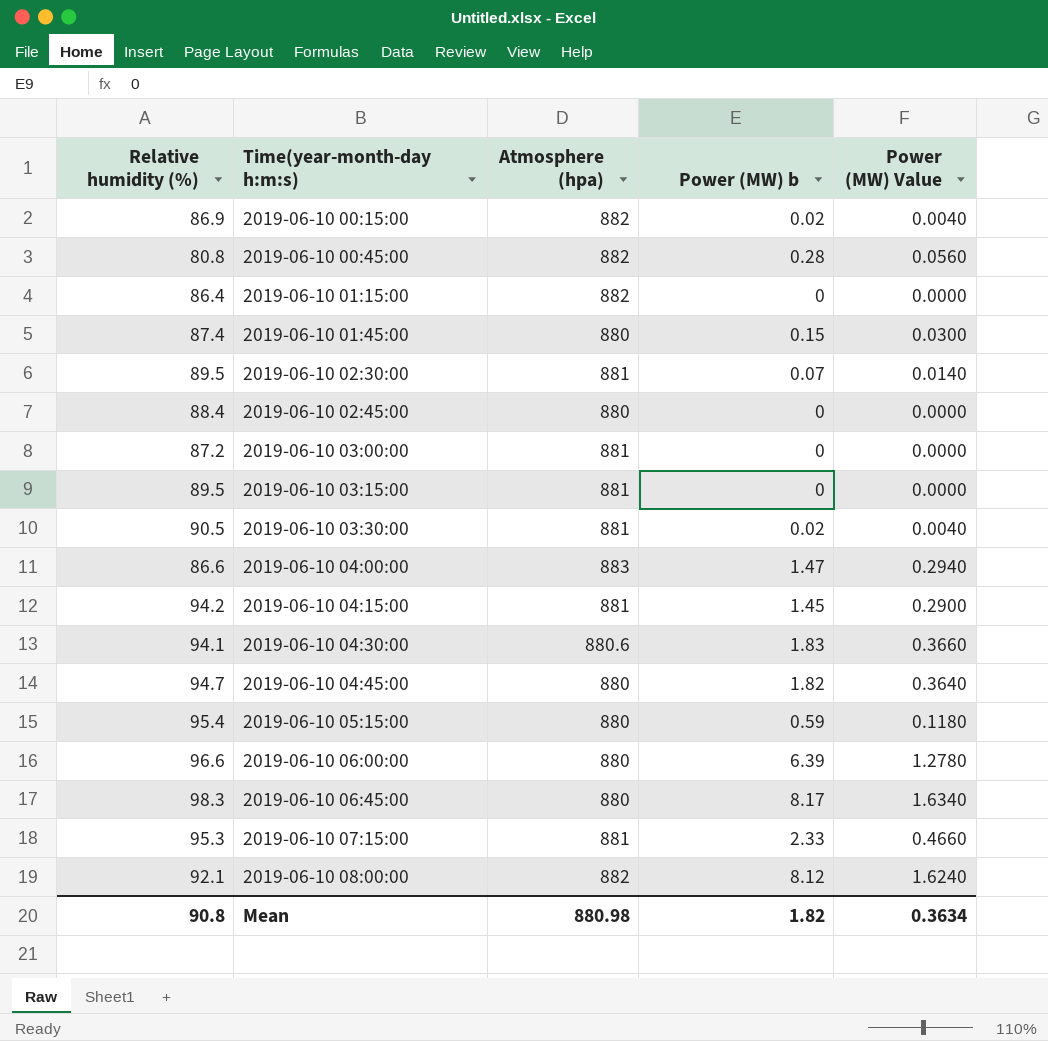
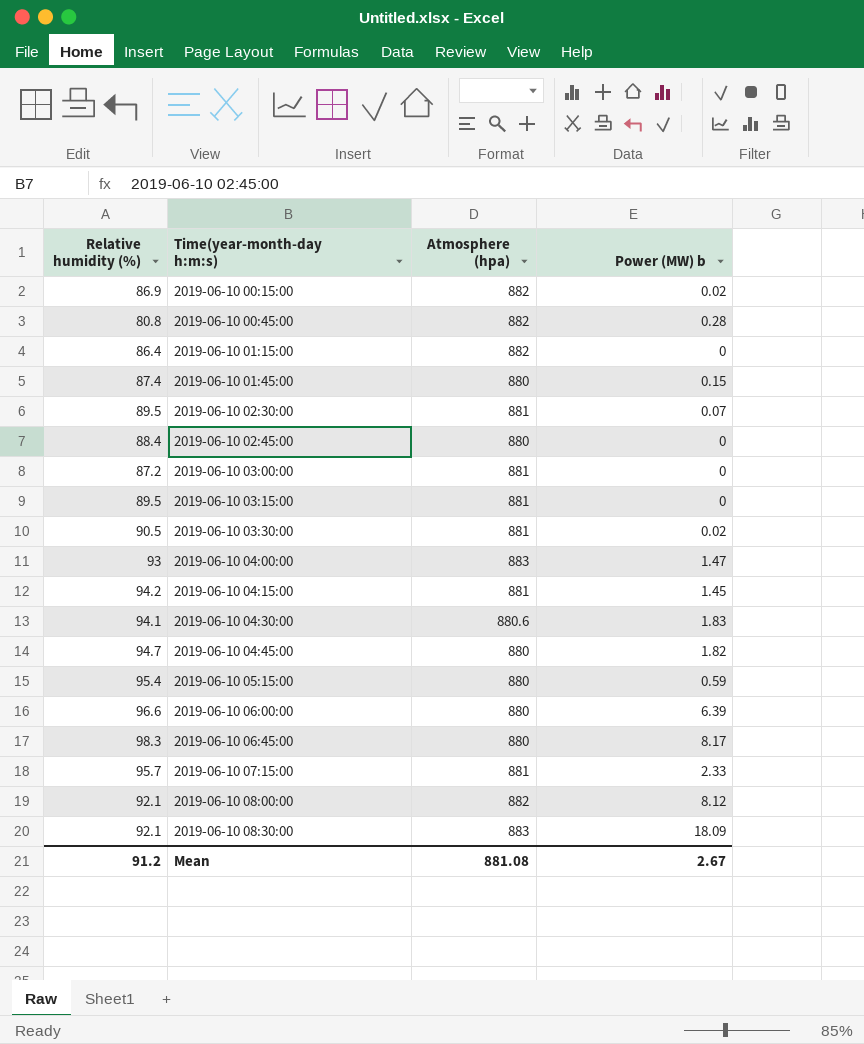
column Power (MW) Value | formula: [Power (MW) b] * 0.2 -> none
2019-06-10 04:00:00 | Relative humidity (%): 86.6 -> 93
2019-06-10 07:15:00 | Relative humidity (%): 95.3 -> 95.7
row 2019-06-10 08:30:00: none -> 92.1 | 883 | 18.09
Mean | Relative humidity (%): 90.8 -> 91.2
Mean | Atmosphere (hpa): 880.98 -> 881.08
Mean | Power (MW) b: 1.82 -> 2.67

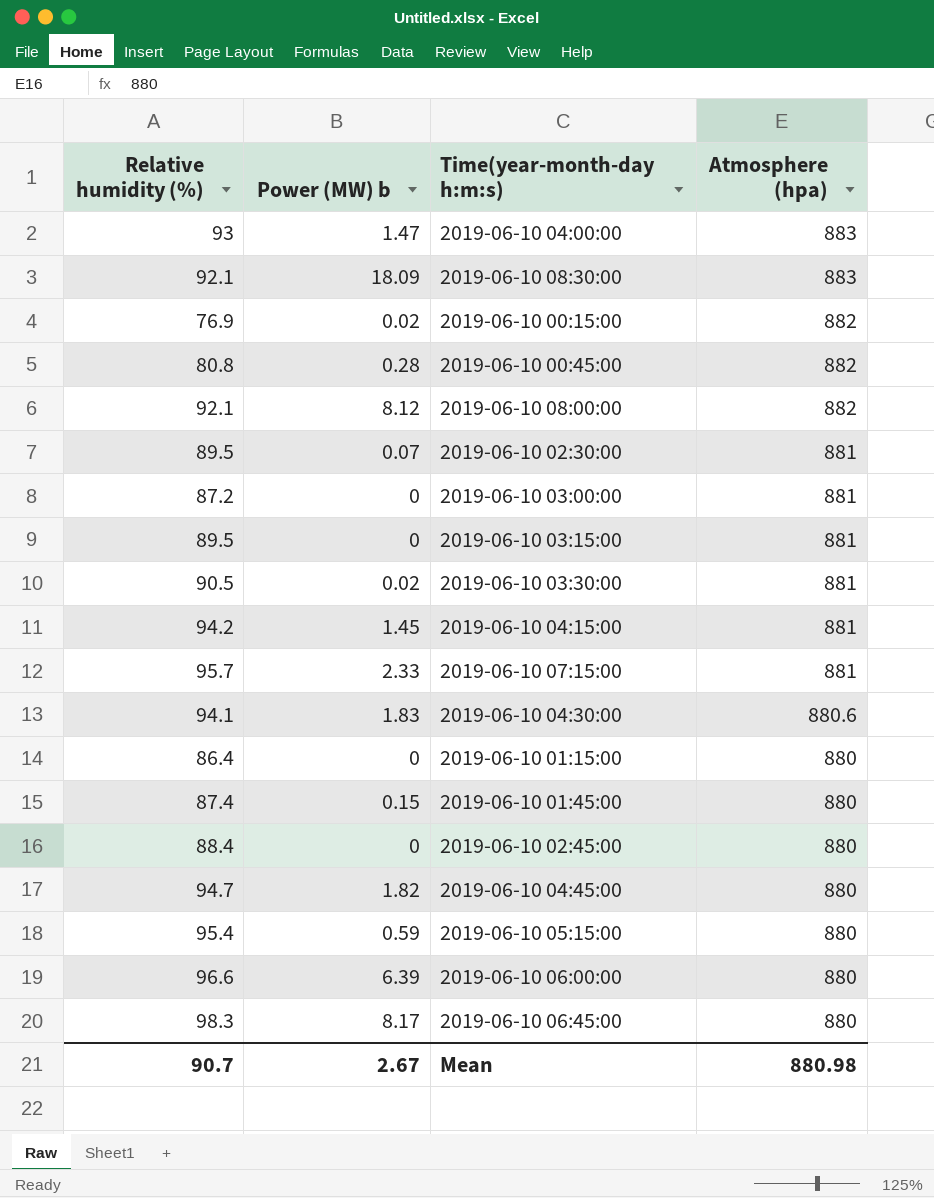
row order: Time(year-month-day h:m:s) ascending -> Atmosphere (hpa) descending
column Power (MW) b | position: 4 -> 2
2019-06-10 00:15:00 | Relative humidity (%): 86.9 -> 76.9
2019-06-10 01:15:00 | Atmosphere (hpa): 882 -> 880
Mean | Relative humidity (%): 91.2 -> 90.7
Mean | Atmosphere (hpa): 881.08 -> 880.98

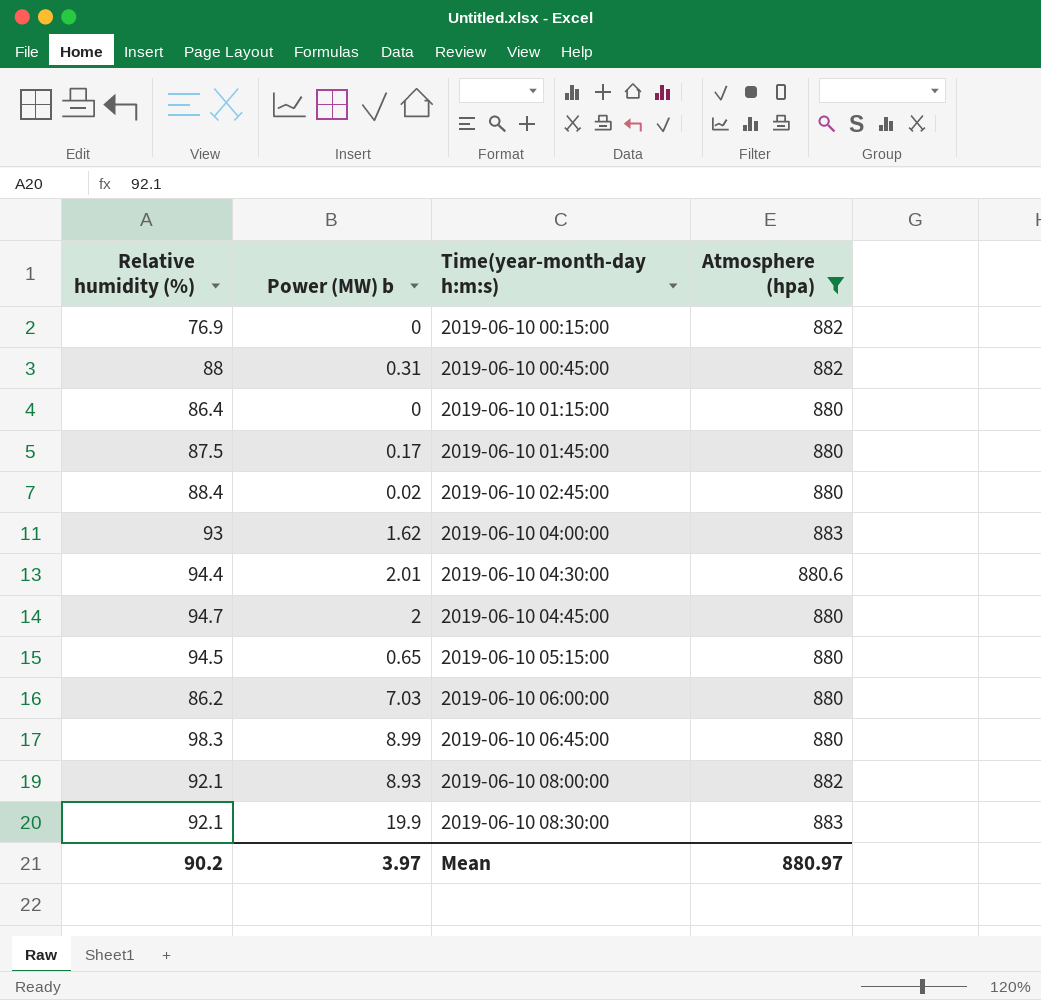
filter: none -> Atmosphere (hpa) != 881
row order: Atmosphere (hpa) descending -> Time(year-month-day h:m:s) ascending
2019-06-10 00:15:00 | Power (MW) b: 0.02 -> 0
2019-06-10 00:45:00 | Relative humidity (%): 80.8 -> 88
2019-06-10 00:45:00 | Power (MW) b: 0.28 -> 0.31
2019-06-10 01:45:00 | Relative humidity (%): 87.4 -> 87.5
2019-06-10 01:45:00 | Power (MW) b: 0.15 -> 0.17
2019-06-10 02:45:00 | Power (MW) b: 0 -> 0.02
2019-06-10 04:00:00 | Power (MW) b: 1.47 -> 1.62
2019-06-10 04:30:00 | Relative humidity (%): 94.1 -> 94.4
2019-06-10 04:30:00 | Power (MW) b: 1.83 -> 2.01
2019-06-10 04:45:00 | Power (MW) b: 1.82 -> 2
2019-06-10 05:15:00 | Relative humidity (%): 95.4 -> 94.5
2019-06-10 05:15:00 | Power (MW) b: 0.59 -> 0.65
2019-06-10 06:00:00 | Relative humidity (%): 96.6 -> 86.2
2019-06-10 06:00:00 | Power (MW) b: 6.39 -> 7.03
2019-06-10 06:45:00 | Power (MW) b: 8.17 -> 8.99
2019-06-10 08:00:00 | Power (MW) b: 8.12 -> 8.93
2019-06-10 08:30:00 | Power (MW) b: 18.09 -> 19.9
Mean | Relative humidity (%): 90.7 -> 90.2
Mean | Power (MW) b: 2.67 -> 3.97
Mean | Atmosphere (hpa): 880.98 -> 880.97

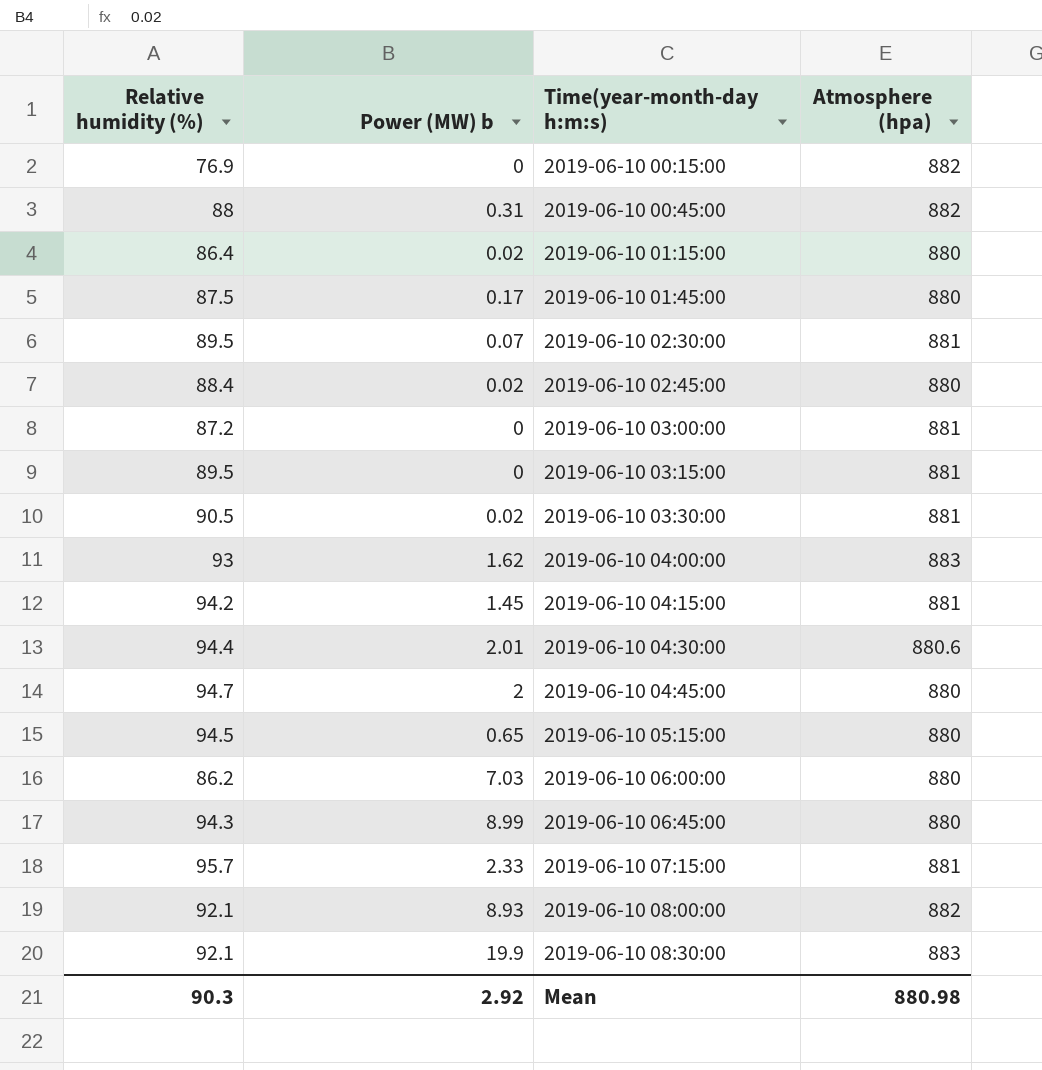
filter: Atmosphere (hpa) != 881 -> none
2019-06-10 01:15:00 | Power (MW) b: 0 -> 0.02
2019-06-10 06:45:00 | Relative humidity (%): 98.3 -> 94.3
Mean | Relative humidity (%): 90.2 -> 90.3
Mean | Power (MW) b: 3.97 -> 2.92
Mean | Atmosphere (hpa): 880.97 -> 880.98

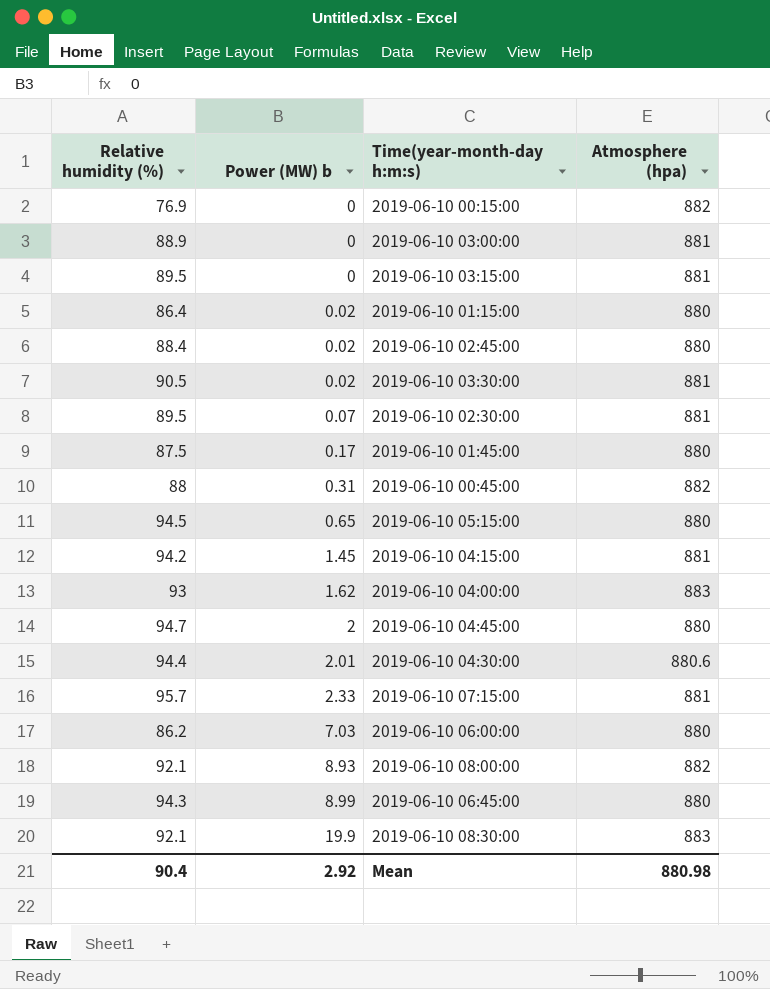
row order: Time(year-month-day h:m:s) ascending -> Power (MW) b ascending
2019-06-10 03:00:00 | Relative humidity (%): 87.2 -> 88.9
Mean | Relative humidity (%): 90.3 -> 90.4

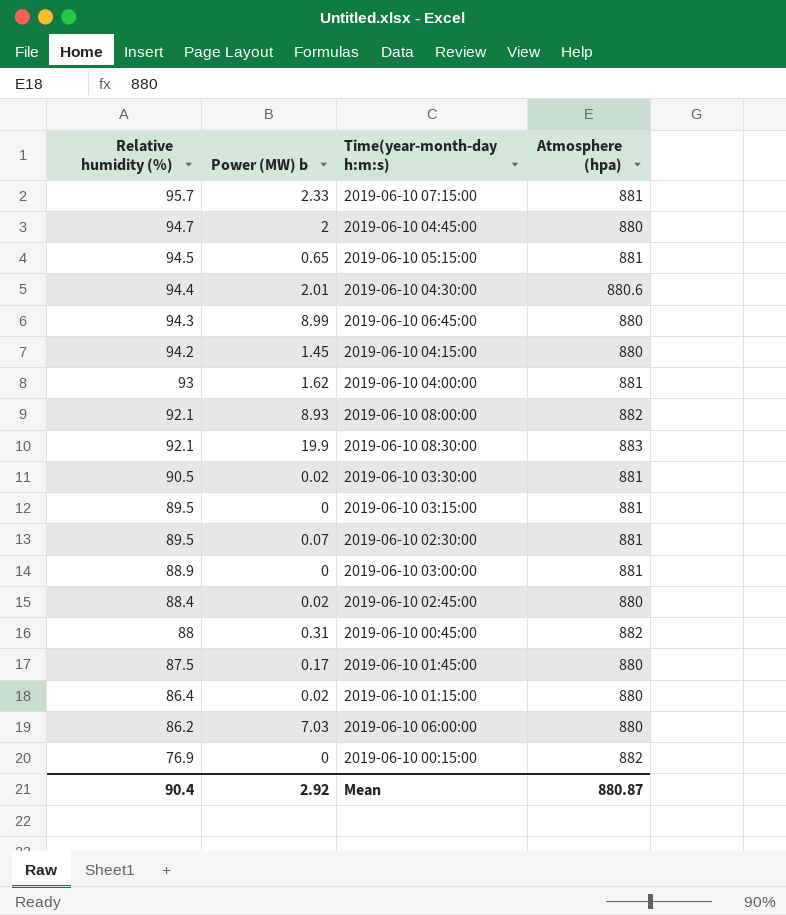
row order: Power (MW) b ascending -> Relative humidity (%) descending
2019-06-10 05:15:00 | Atmosphere (hpa): 880 -> 881
2019-06-10 04:15:00 | Atmosphere (hpa): 881 -> 880
2019-06-10 04:00:00 | Atmosphere (hpa): 883 -> 881
Mean | Atmosphere (hpa): 880.98 -> 880.87

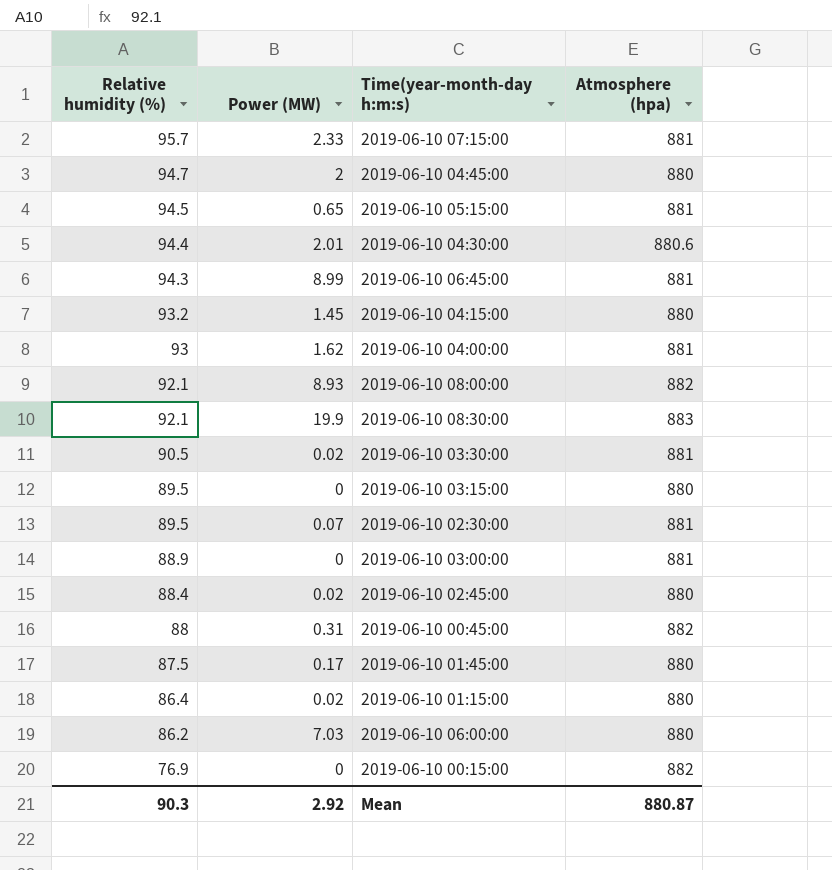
column name: Power (MW) b -> Power (MW)
2019-06-10 06:45:00 | Atmosphere (hpa): 880 -> 881
2019-06-10 04:15:00 | Relative humidity (%): 94.2 -> 93.2
2019-06-10 03:15:00 | Atmosphere (hpa): 881 -> 880
Mean | Relative humidity (%): 90.4 -> 90.3

